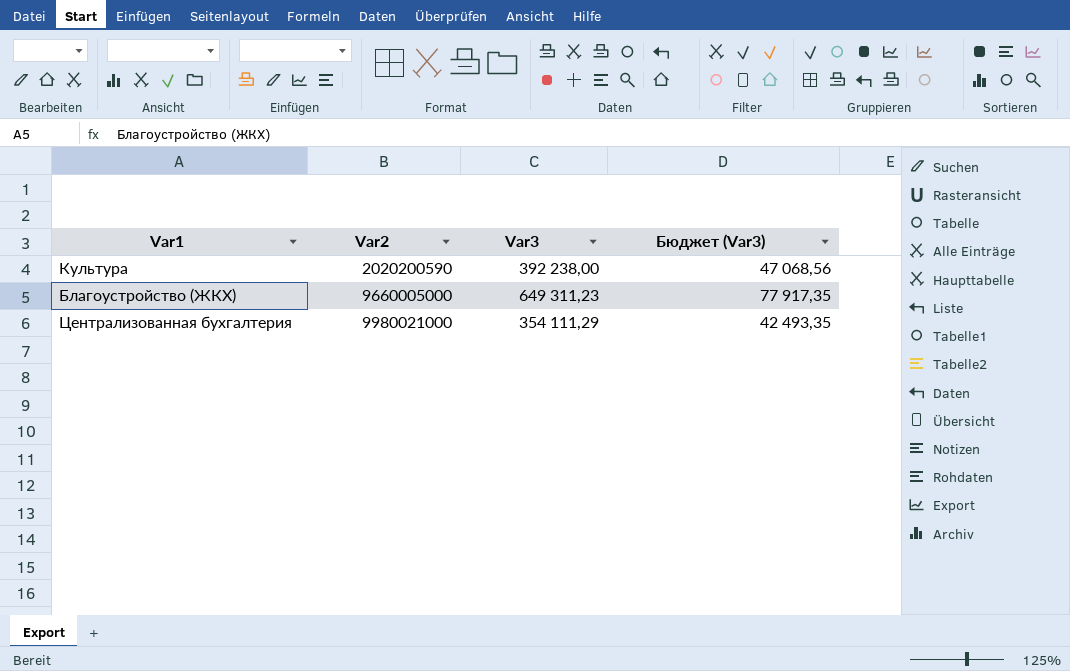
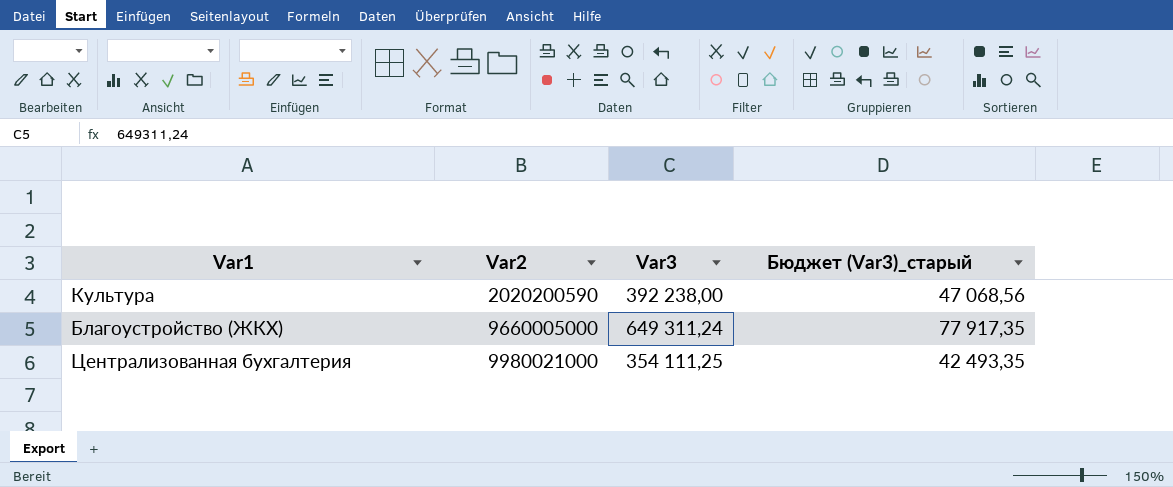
column name: Бюджет (Var3) -> Бюджет (Var3)_старый
Благоустройство (ЖКХ) | Var3: 649 311,23 -> 649 311,24
Централизованная бухгалтерия | Var3: 354 111,29 -> 354 111,25

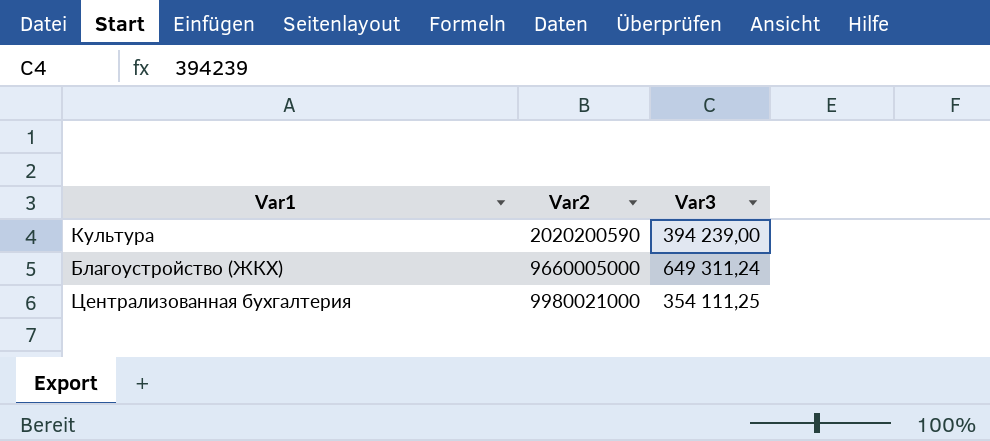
column Бюджет (Var3)_старый | formula: [Var3] * 0,12 -> none
Культура | Var3: 392 238,00 -> 394 239,00

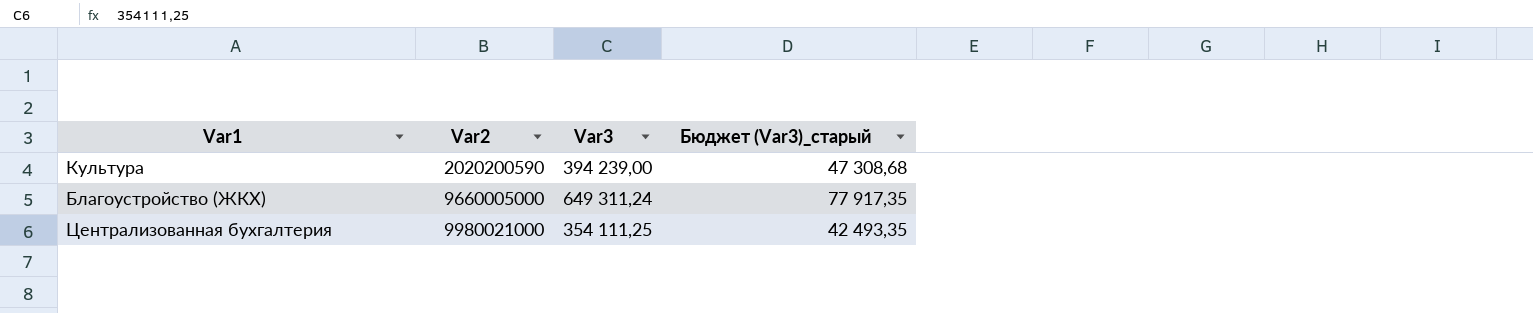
column Бюджет (Var3)_старый | formula: none -> [Var3] * 0,12

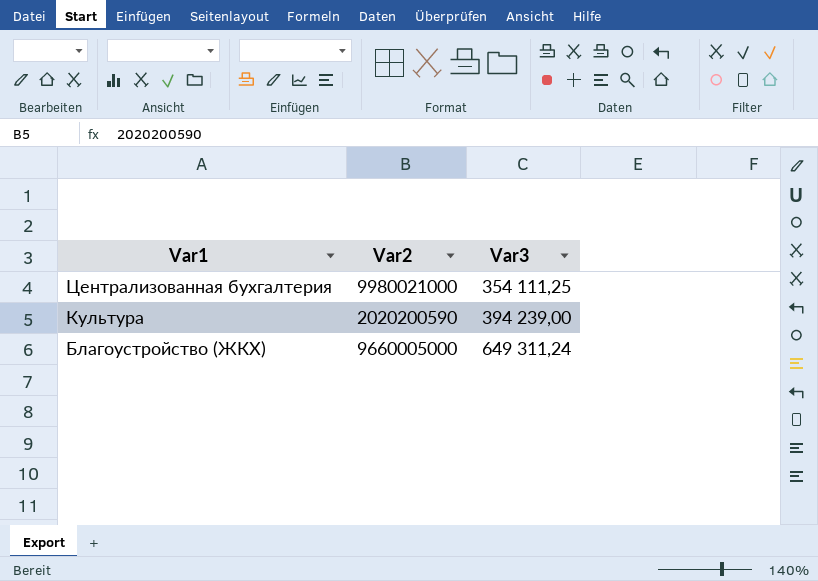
row order: Var2 ascending -> Var1 descending
column Бюджет (Var3)_старый | formula: [Var3] * 0,12 -> none

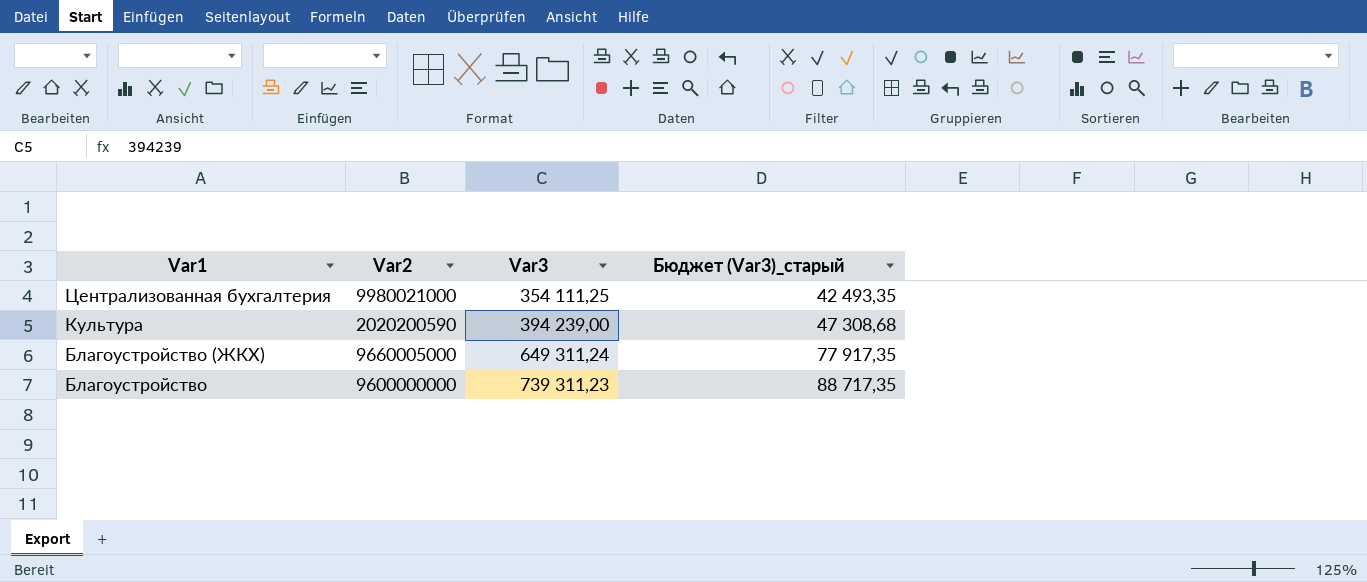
column Бюджет (Var3)_старый | formula: none -> [Var3] * 0,12
row Благоустройство: none -> 9600000000 | 739 311,23 | 88 717,35

